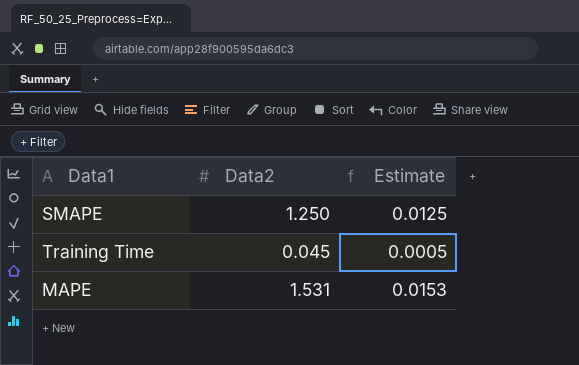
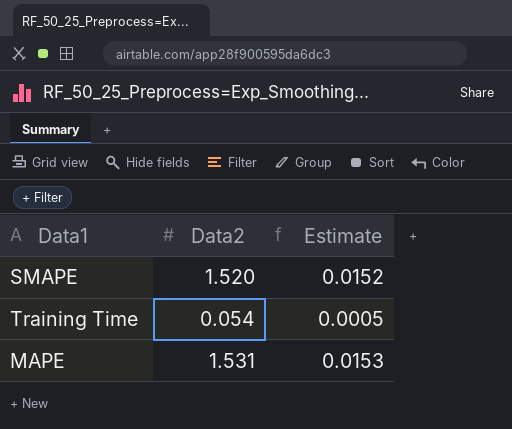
SMAPE | Data2: 1.250 -> 1.520
SMAPE | Estimate: 0.0125 -> 0.0152
Training Time | Data2: 0.045 -> 0.054

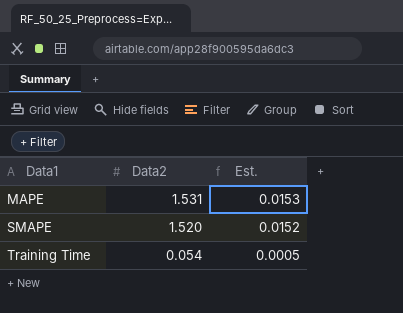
row order: none -> Data1 ascending
column name: Estimate -> Est.

